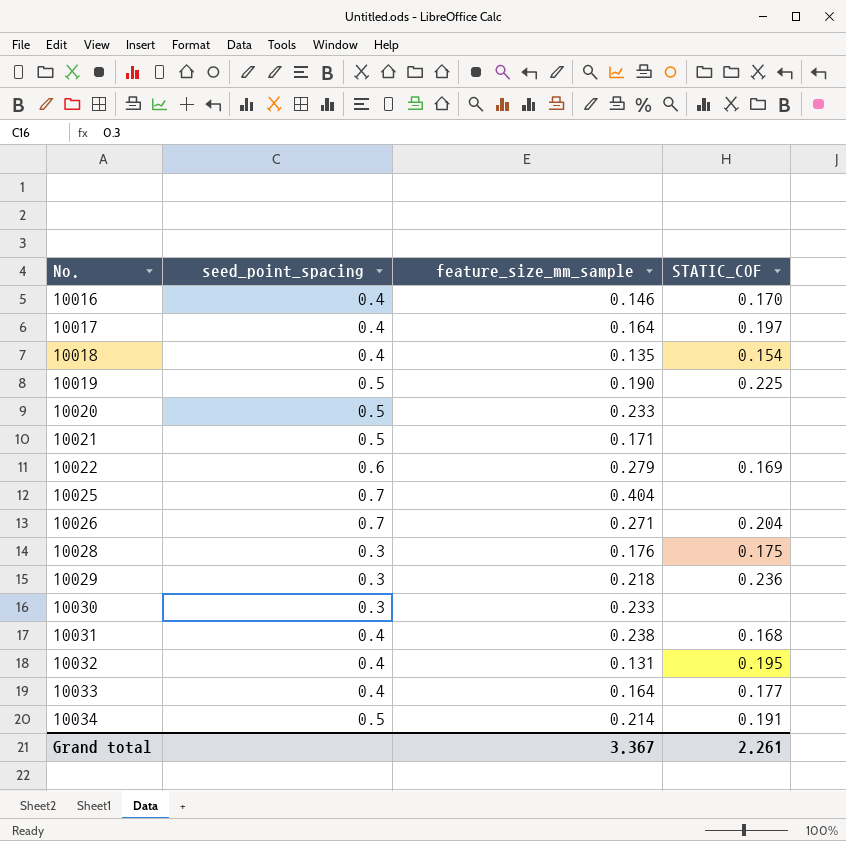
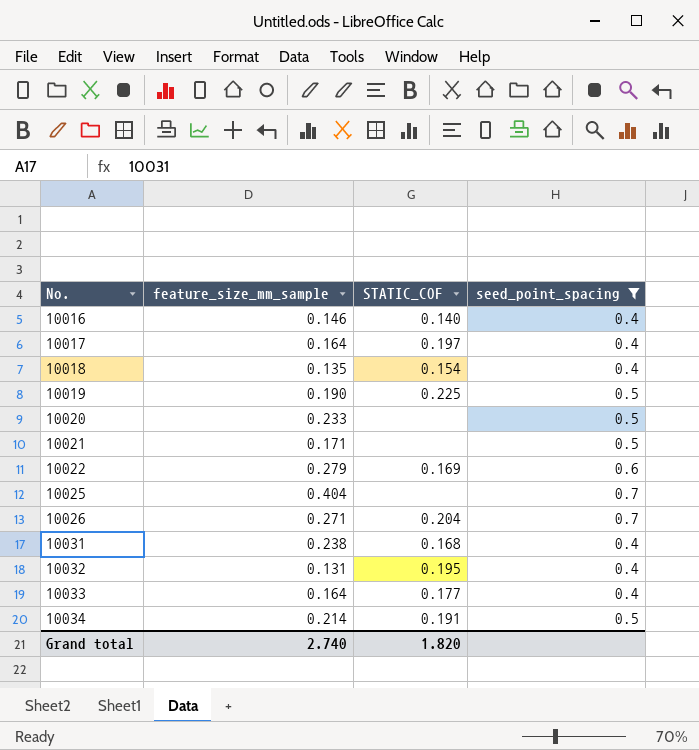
filter: none -> seed_point_spacing != 0.3
column seed_point_spacing | position: 2 -> 4
10016 | STATIC_COF: 0.170 -> 0.140
Grand total | feature_size_mm_sample: 3.367 -> 2.740
Grand total | STATIC_COF: 2.261 -> 1.820

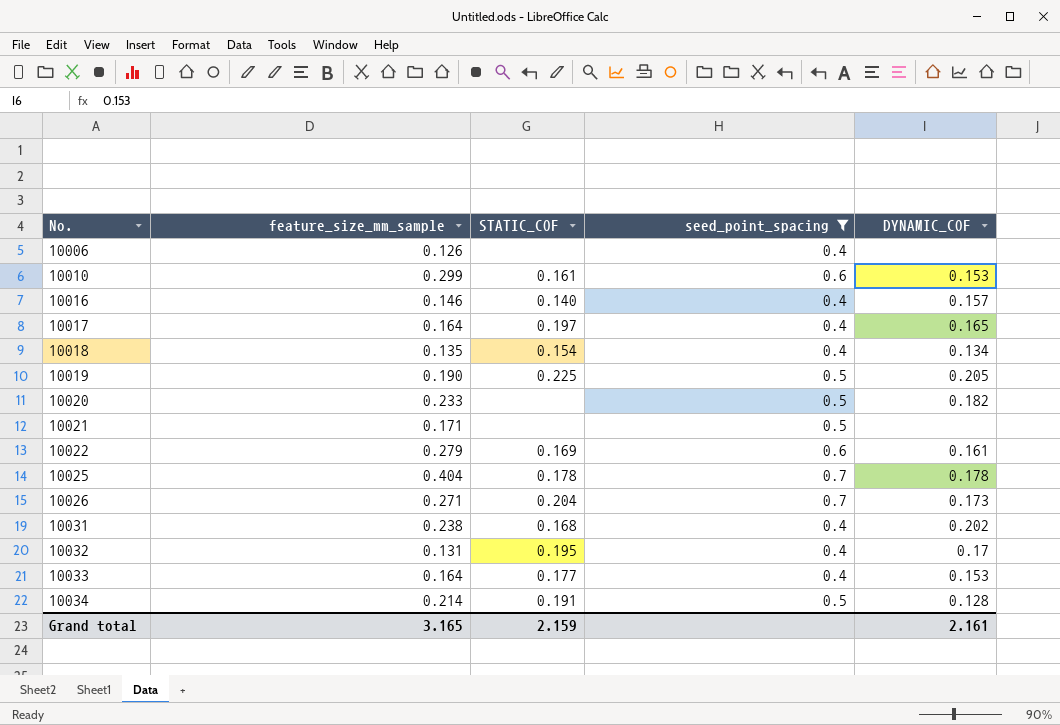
column DYNAMIC_COF | position: none -> 5
row 10006: none -> 0.126 | none | 0.4 | none
row 10010: none -> 0.299 | 0.161 | 0.6 | 0.153
10025 | STATIC_COF: none -> 0.178
Grand total | feature_size_mm_sample: 2.740 -> 3.165
Grand total | STATIC_COF: 1.820 -> 2.159

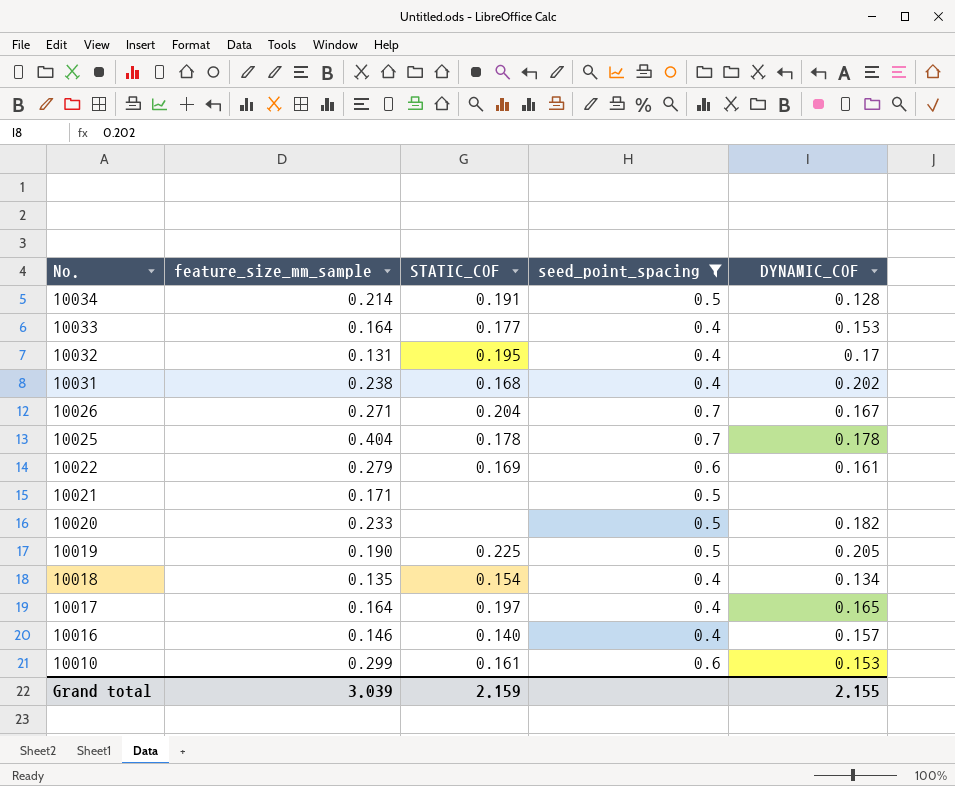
row order: No. ascending -> No. descending
row 10006: 0.126 | none | 0.4 | none -> none
10026 | DYNAMIC_COF: 0.173 -> 0.167
Grand total | feature_size_mm_sample: 3.165 -> 3.039
Grand total | DYNAMIC_COF: 2.161 -> 2.155

